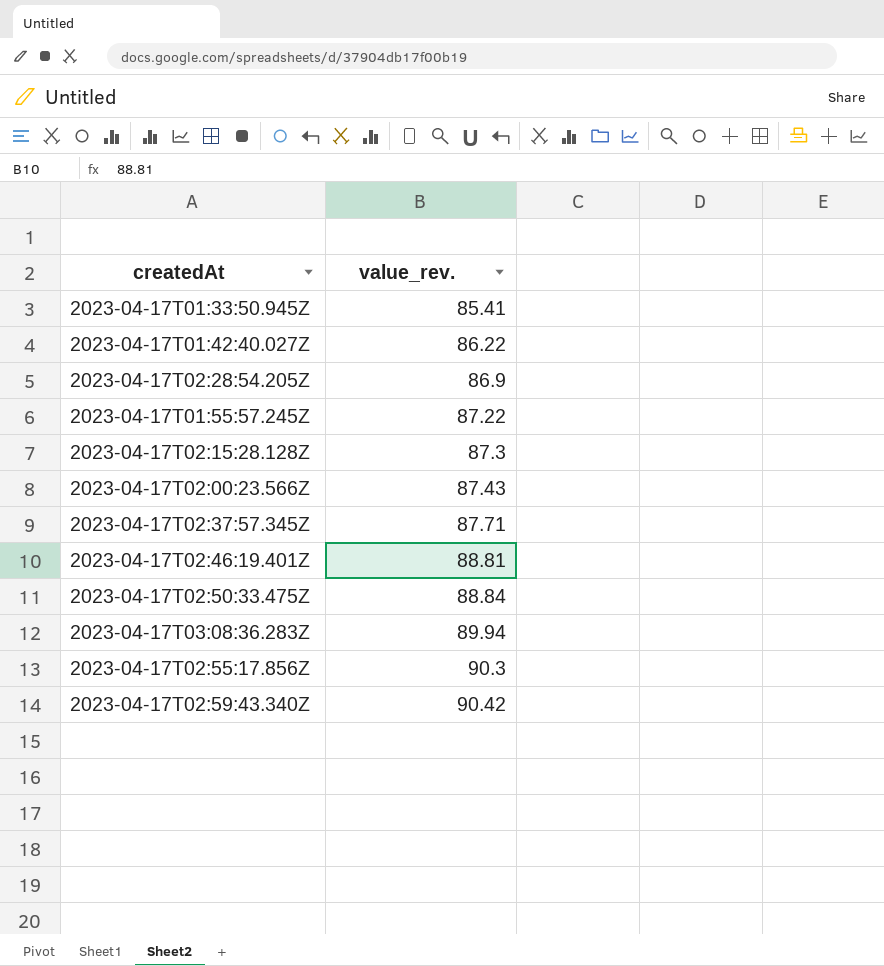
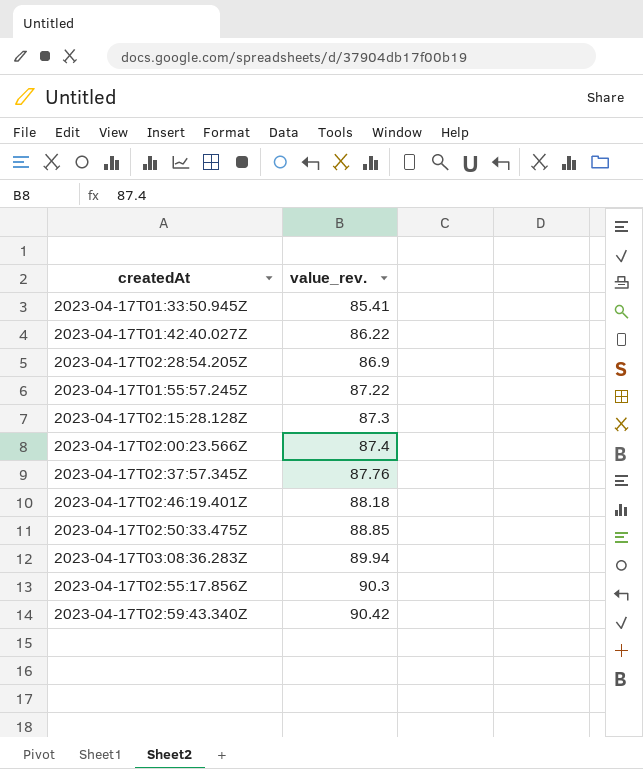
2023-04-17T02:00:23.566Z | value_rev.: 87.43 -> 87.4
2023-04-17T02:37:57.345Z | value_rev.: 87.71 -> 87.76
2023-04-17T02:46:19.401Z | value_rev.: 88.81 -> 88.18
2023-04-17T02:50:33.475Z | value_rev.: 88.84 -> 88.85

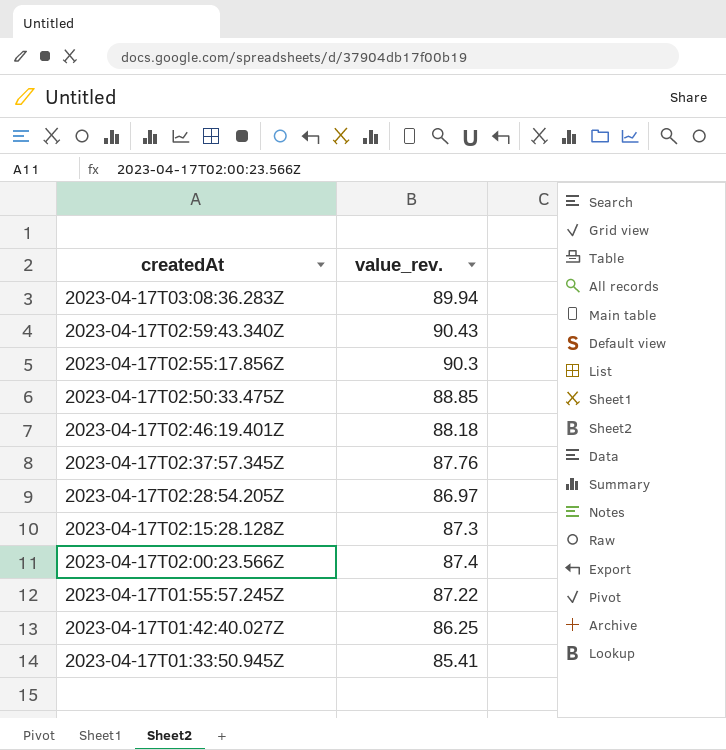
row order: value_rev. ascending -> createdAt descending
2023-04-17T02:59:43.340Z | value_rev.: 90.42 -> 90.43
2023-04-17T02:28:54.205Z | value_rev.: 86.9 -> 86.97
2023-04-17T01:42:40.027Z | value_rev.: 86.22 -> 86.25

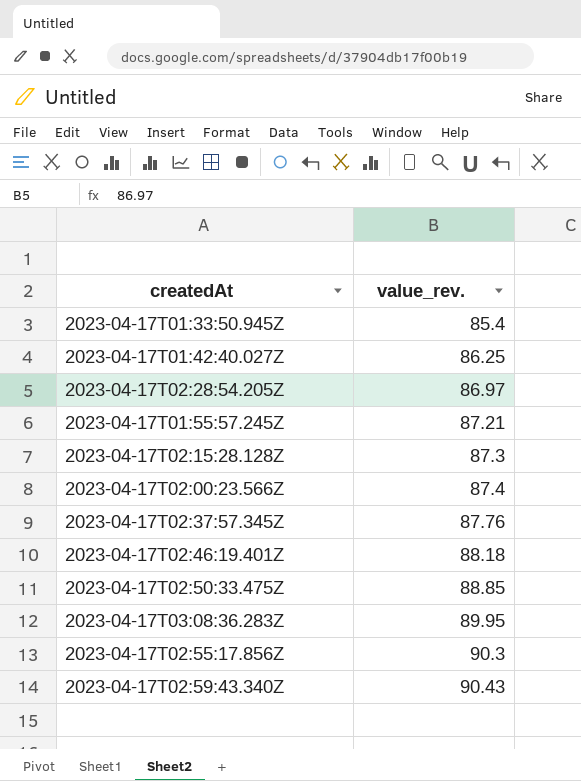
row order: createdAt descending -> value_rev. ascending
2023-04-17T01:33:50.945Z | value_rev.: 85.41 -> 85.4
2023-04-17T01:55:57.245Z | value_rev.: 87.22 -> 87.21
2023-04-17T03:08:36.283Z | value_rev.: 89.94 -> 89.95

